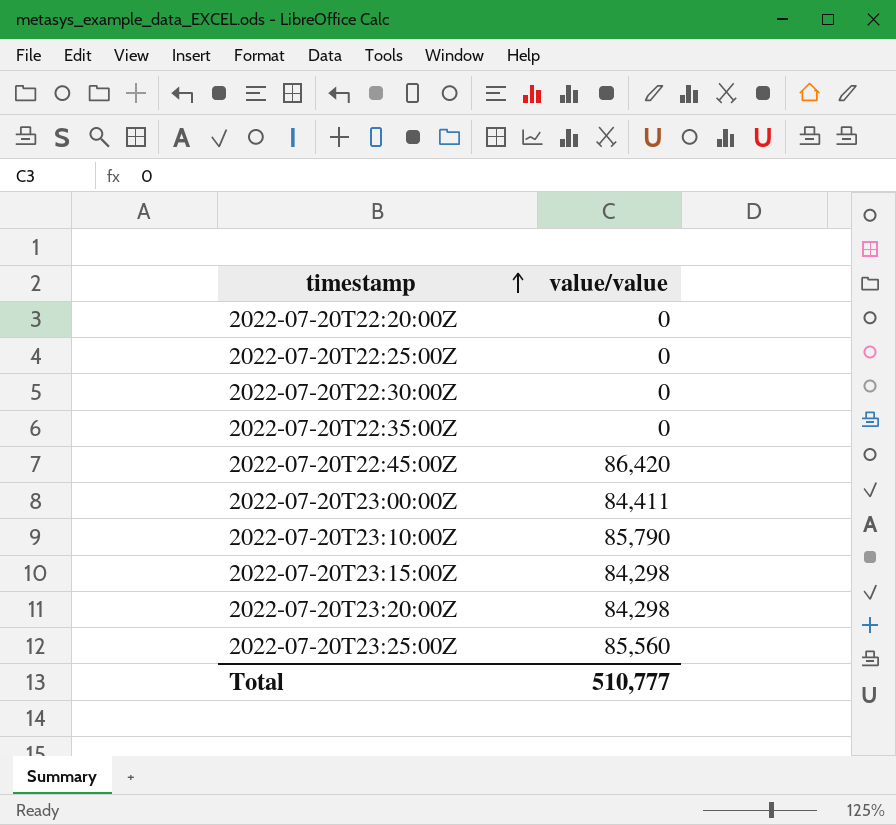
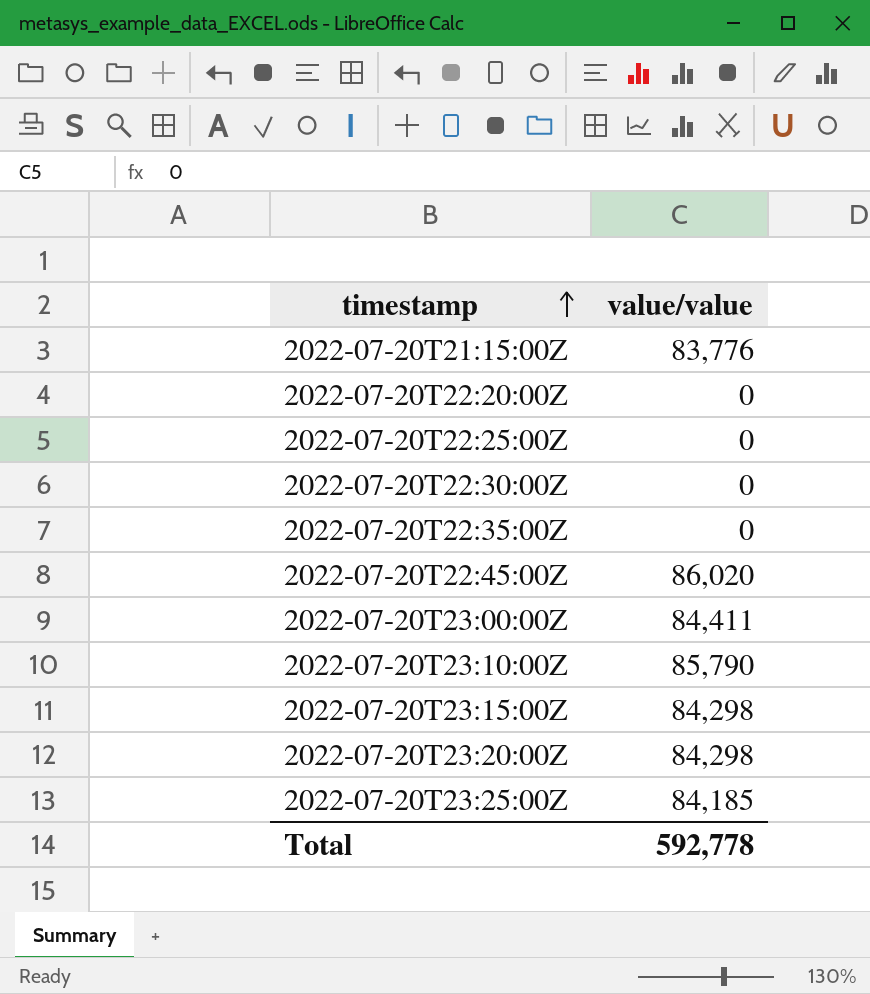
row 2022-07-20T21:15:00Z: none -> 83,776
2022-07-20T22:45:00Z | value/value: 86,420 -> 86,020
2022-07-20T23:25:00Z | value/value: 85,560 -> 84,185
Total | value/value: 510,777 -> 592,778

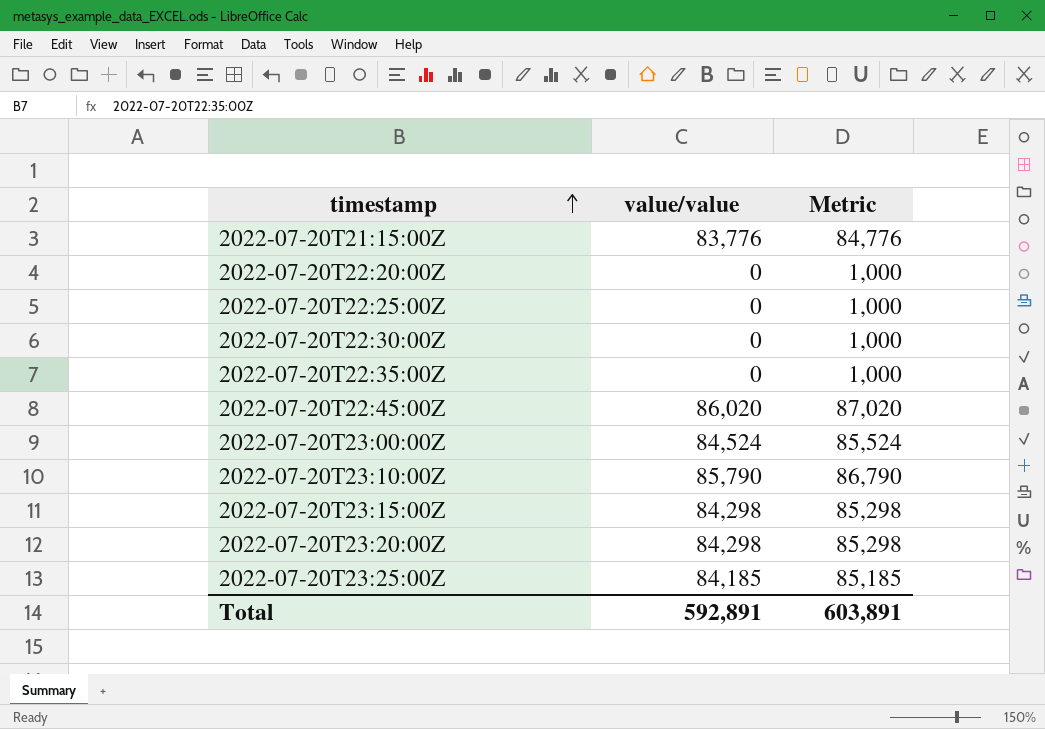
column Metric | formula: none -> [value/value] + 1000
2022-07-20T23:00:00Z | value/value: 84,411 -> 84,524
Total | value/value: 592,778 -> 592,891

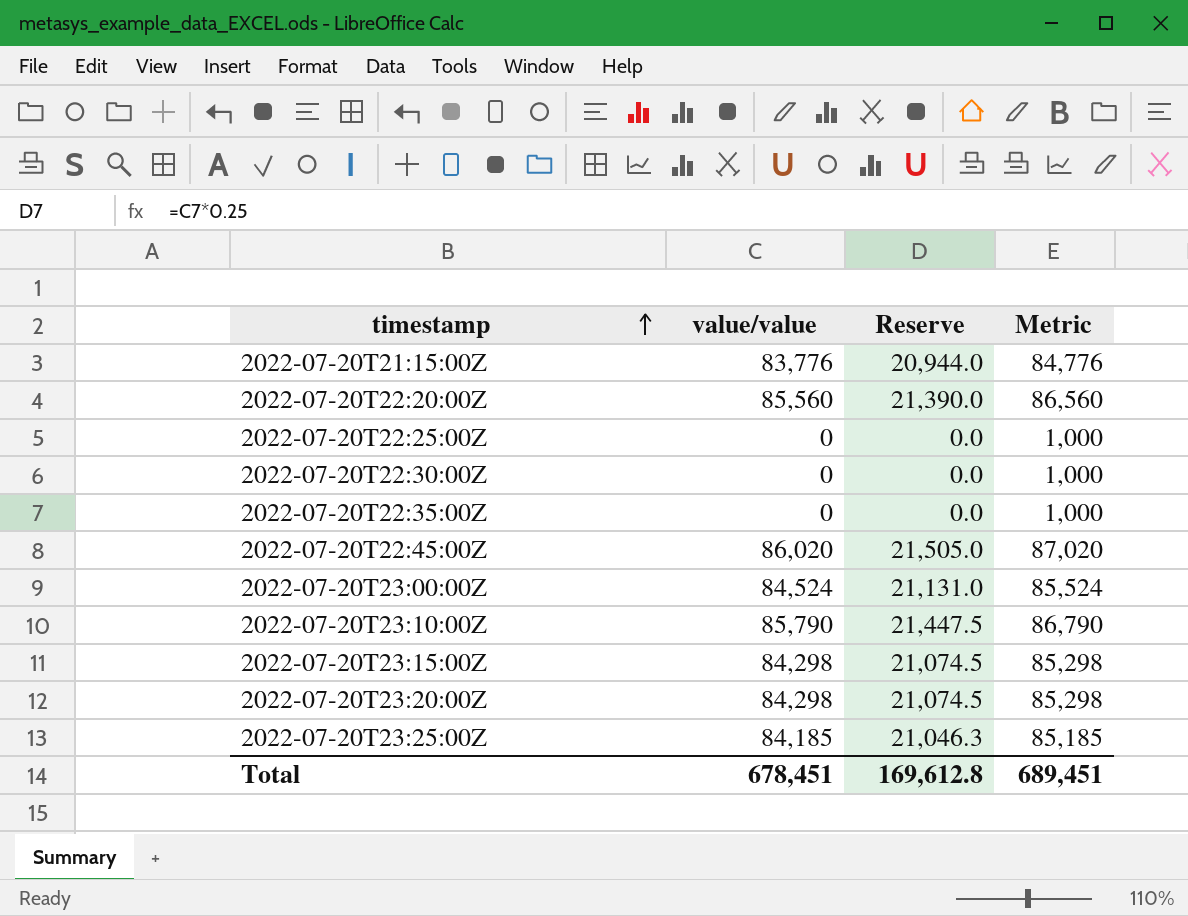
column Reserve | formula: none -> [value/value] * 0.25
2022-07-20T22:20:00Z | value/value: 0 -> 85,560
2022-07-20T22:20:00Z | Metric: 1,000 -> 86,560
Total | value/value: 592,891 -> 678,451
Total | Metric: 603,891 -> 689,451

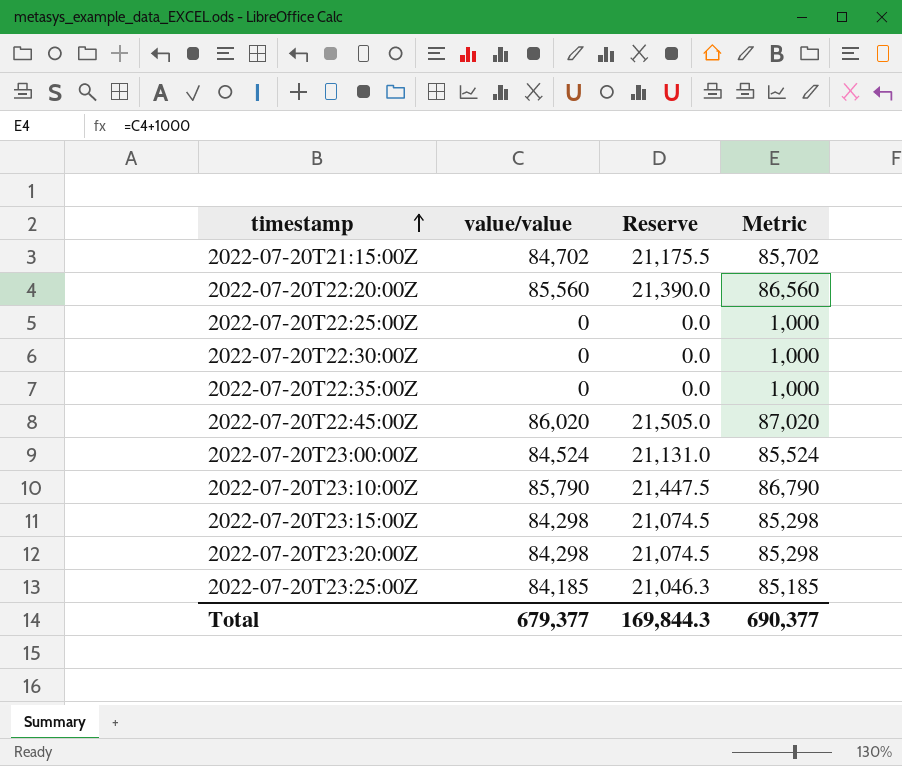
2022-07-20T21:15:00Z | value/value: 83,776 -> 84,702
2022-07-20T21:15:00Z | Reserve: 20,944.0 -> 21,175.5
2022-07-20T21:15:00Z | Metric: 84,776 -> 85,702
Total | value/value: 678,451 -> 679,377
Total | Reserve: 169,612.8 -> 169,844.3
Total | Metric: 689,451 -> 690,377

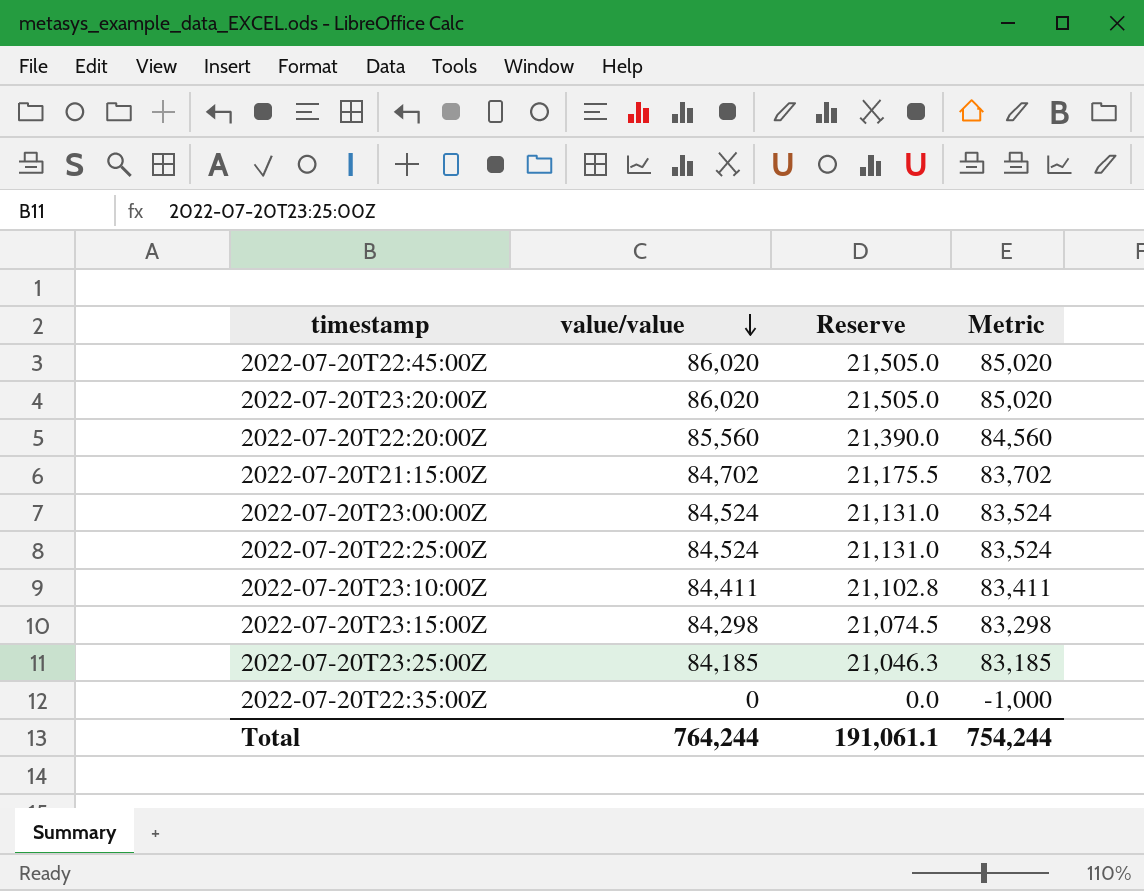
row order: timestamp ascending -> value/value descending
column Metric | formula: [value/value] + 1000 -> [value/value] - 1000
row 2022-07-20T22:30:00Z: 0 | 0.0 | 1,000 -> none
2022-07-20T23:20:00Z | value/value: 84,298 -> 86,020
2022-07-20T23:20:00Z | Reserve: 21,074.5 -> 21,505.0
2022-07-20T22:25:00Z | value/value: 0 -> 84,524
2022-07-20T22:25:00Z | Reserve: 0.0 -> 21,131.0
2022-07-20T23:10:00Z | value/value: 85,790 -> 84,411
2022-07-20T23:10:00Z | Reserve: 21,447.5 -> 21,102.8
Total | value/value: 679,377 -> 764,244
Total | Reserve: 169,844.3 -> 191,061.1
Total | Metric: 690,377 -> 754,244

